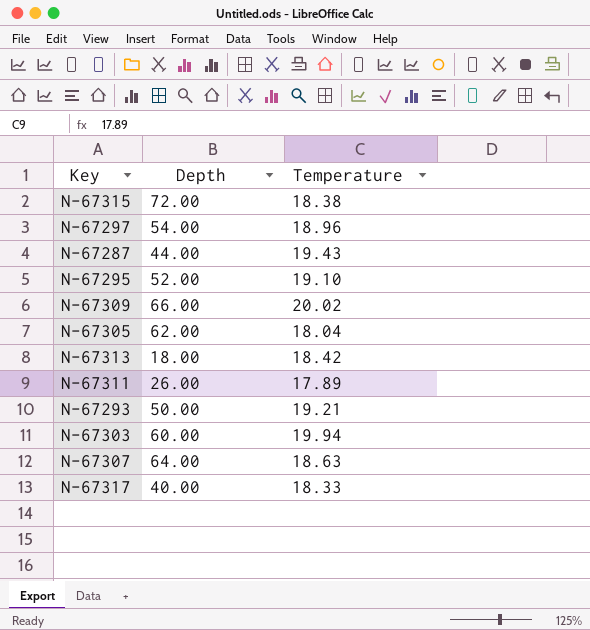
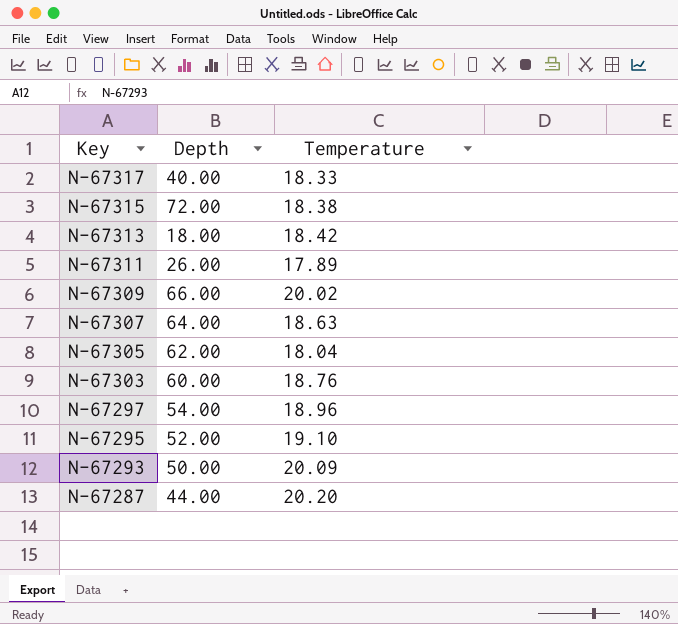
row order: none -> Key descending
N-67303 | Temperature: 19.94 -> 18.76
N-67293 | Temperature: 19.21 -> 20.09
N-67287 | Temperature: 19.43 -> 20.20

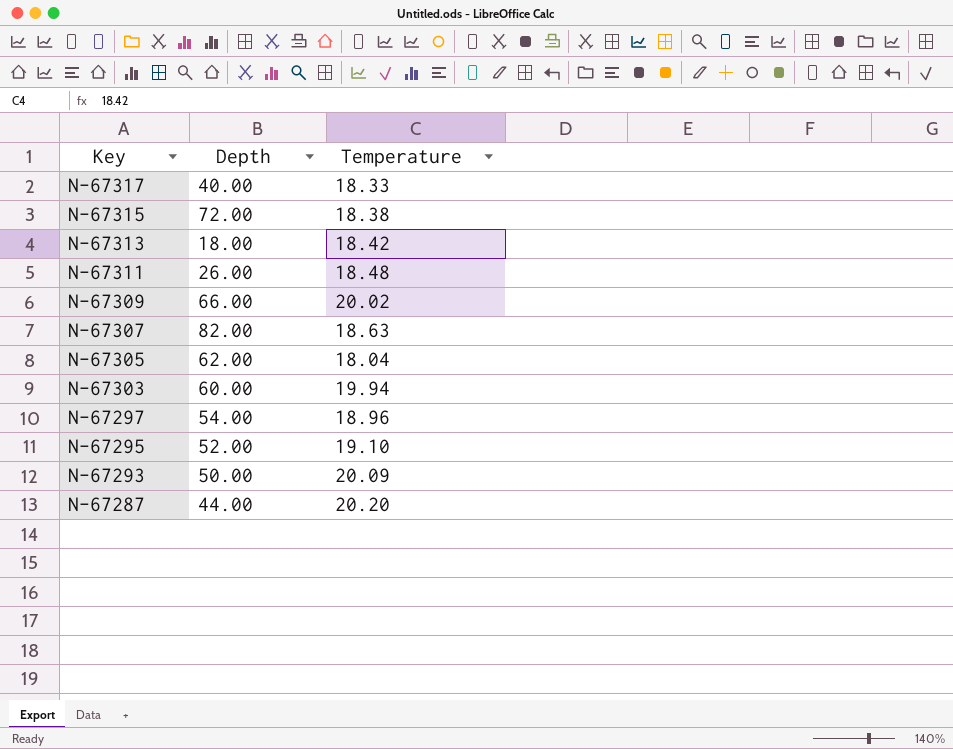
N-67311 | Temperature: 17.89 -> 18.48
N-67307 | Depth: 64.00 -> 82.00
N-67303 | Temperature: 18.76 -> 19.94

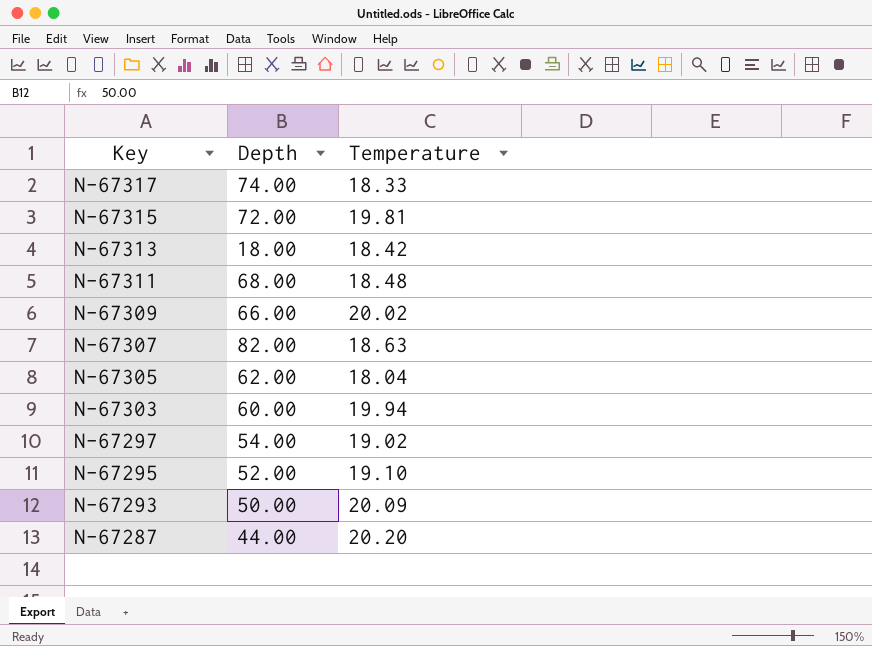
N-67317 | Depth: 40.00 -> 74.00
N-67315 | Temperature: 18.38 -> 19.81
N-67311 | Depth: 26.00 -> 68.00
N-67297 | Temperature: 18.96 -> 19.02

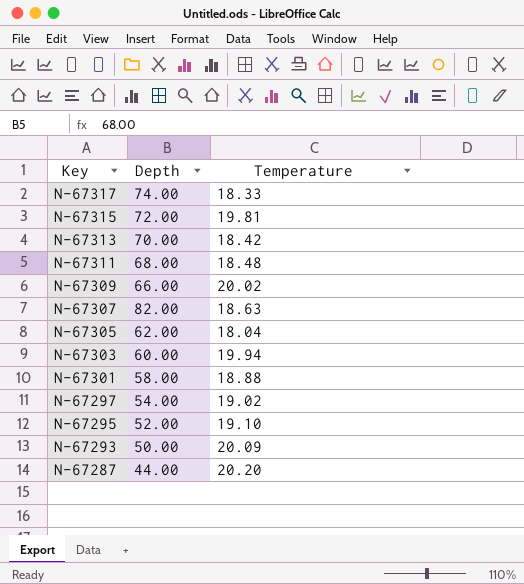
N-67313 | Depth: 18.00 -> 70.00
row N-67301: none -> 58.00 | 18.88

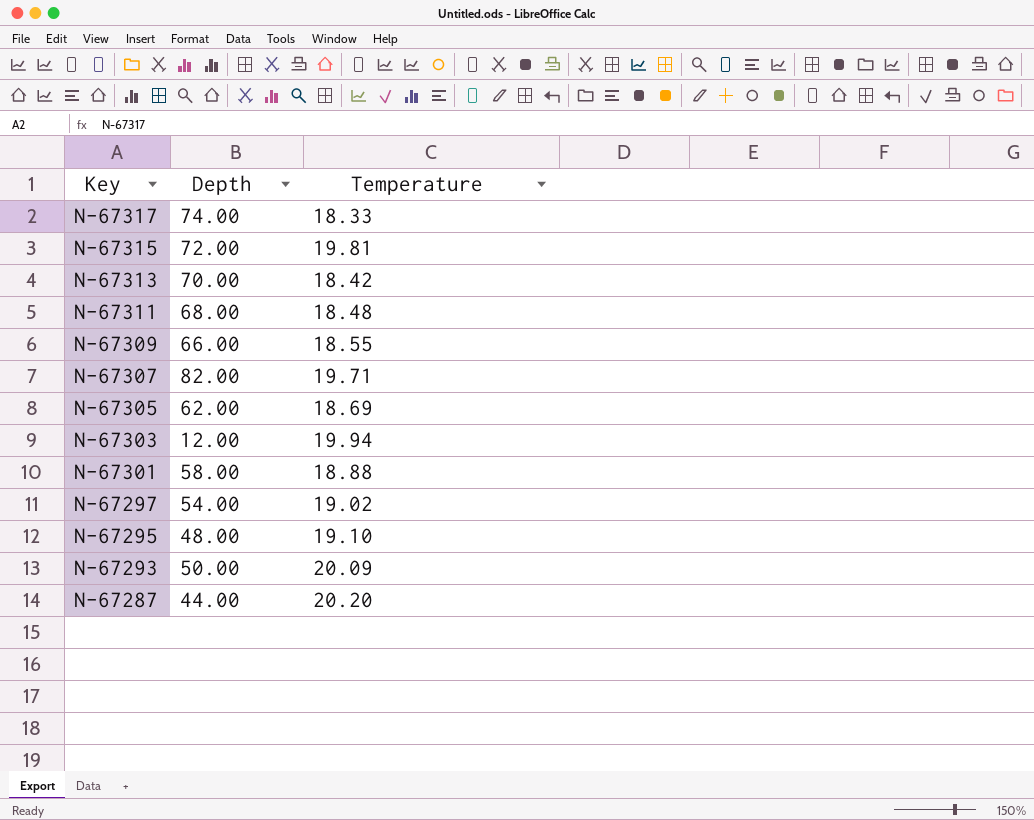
N-67309 | Temperature: 20.02 -> 18.55
N-67307 | Temperature: 18.63 -> 19.71
N-67305 | Temperature: 18.04 -> 18.69
N-67303 | Depth: 60.00 -> 12.00
N-67295 | Depth: 52.00 -> 48.00

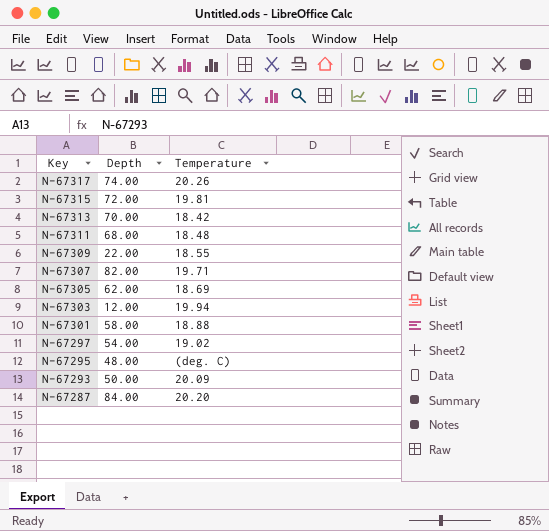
N-67317 | Temperature: 18.33 -> 20.26
N-67309 | Depth: 66.00 -> 22.00
N-67295 | Temperature: 19.10 -> (deg. C)
N-67287 | Depth: 44.00 -> 84.00

